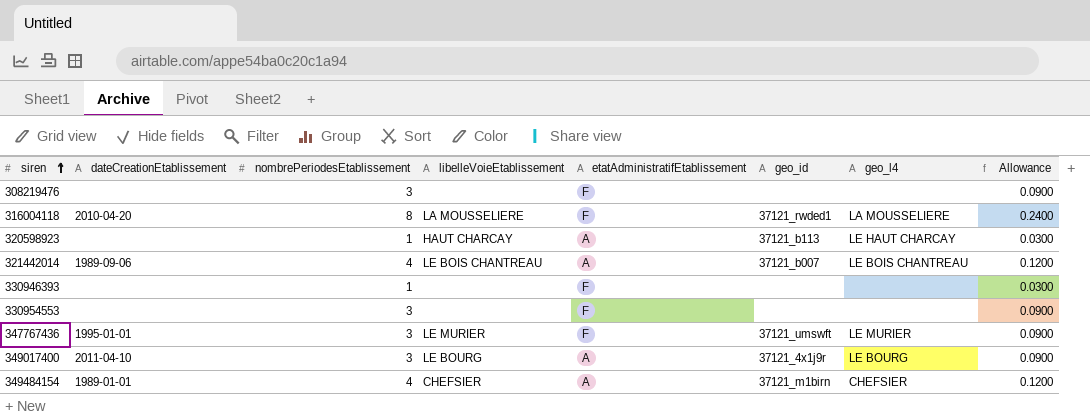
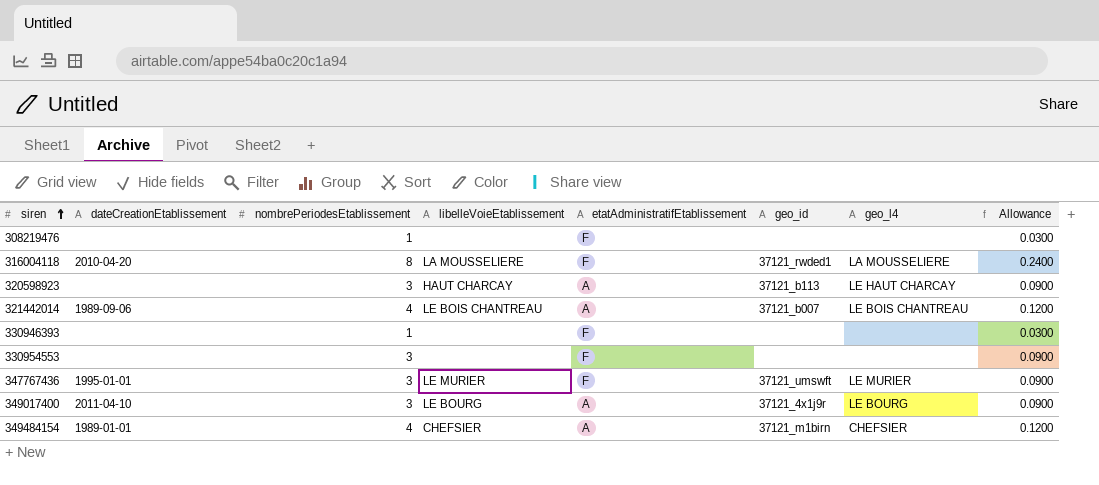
308219476 | nombrePeriodesEtablissement: 3 -> 1
308219476 | Allowance: 0.0900 -> 0.0300
320598923 | nombrePeriodesEtablissement: 1 -> 3
320598923 | Allowance: 0.0300 -> 0.0900

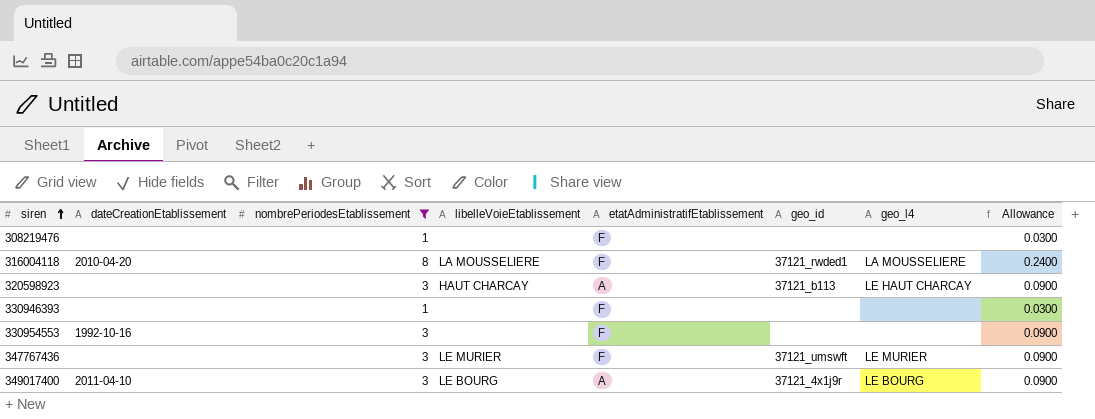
filter: none -> nombrePeriodesEtablissement != 4
330954553 | dateCreationEtablissement: none -> 1992-10-16
347767436 | dateCreationEtablissement: 1995-01-01 -> none

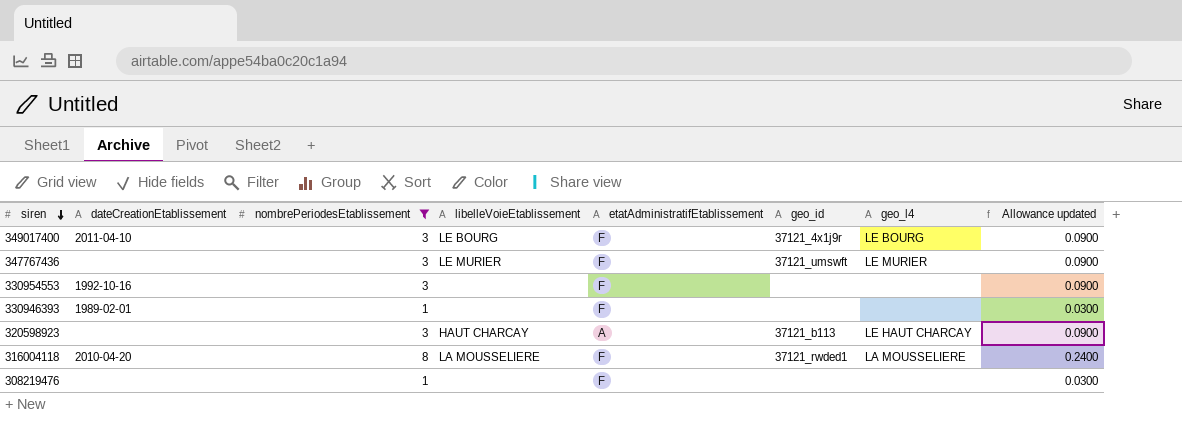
row order: siren ascending -> siren descending
column name: Allowance -> Allowance updated
349017400 | etatAdministratifEtablissement: A -> F
330946393 | dateCreationEtablissement: none -> 1989-02-01

